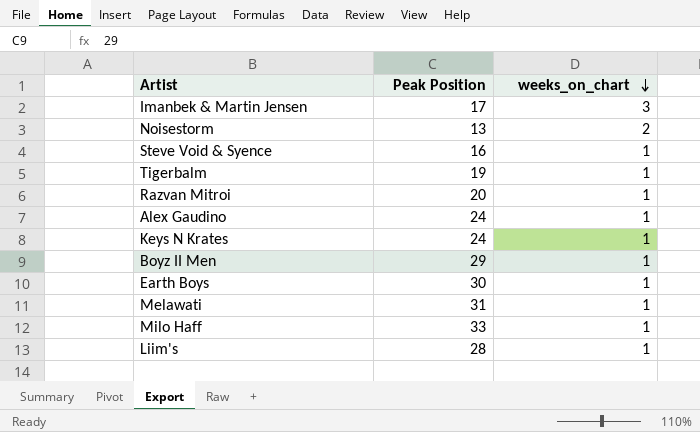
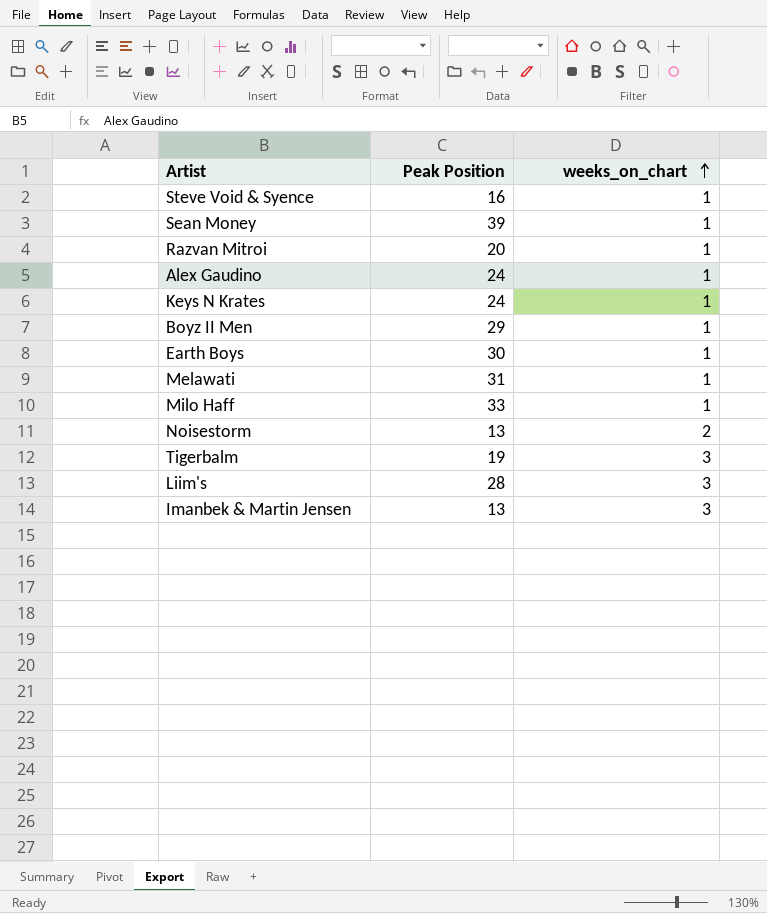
row order: weeks_on_chart descending -> weeks_on_chart ascending
row Sean Money: none -> 39 | 1
Tigerbalm | weeks_on_chart: 1 -> 3
Liim's | weeks_on_chart: 1 -> 3
Imanbek & Martin Jensen | Peak Position: 17 -> 13

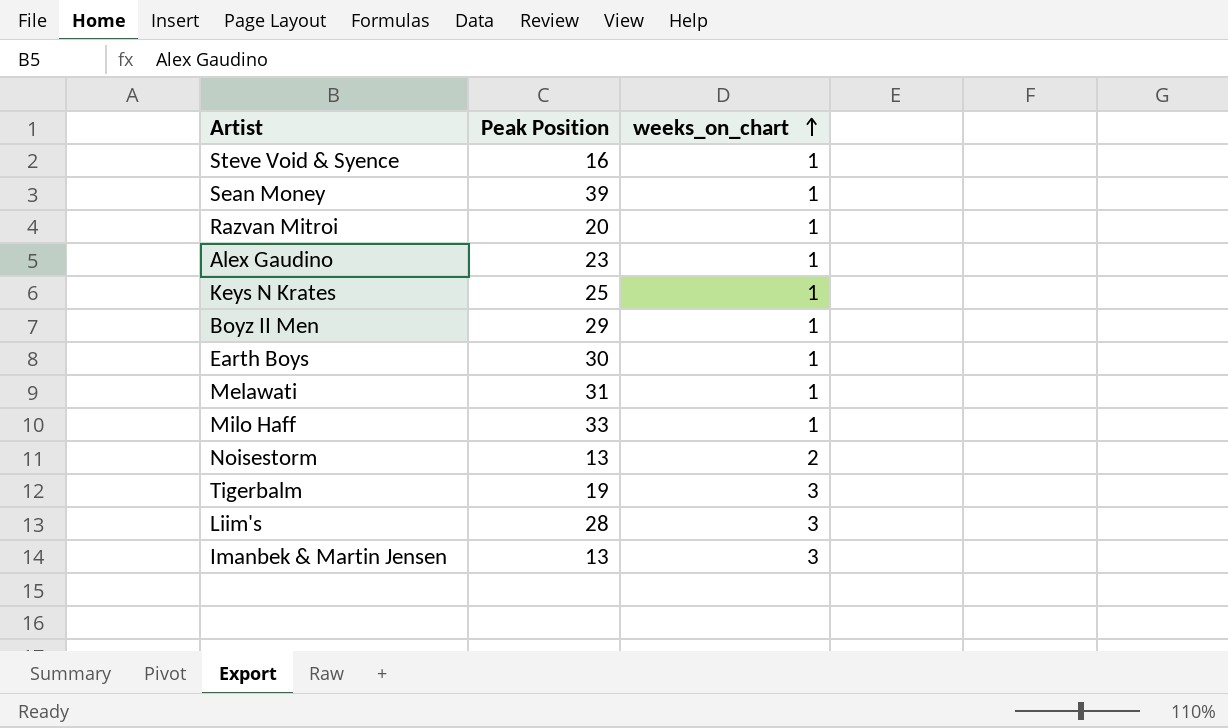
Alex Gaudino | Peak Position: 24 -> 23
Keys N Krates | Peak Position: 24 -> 25

